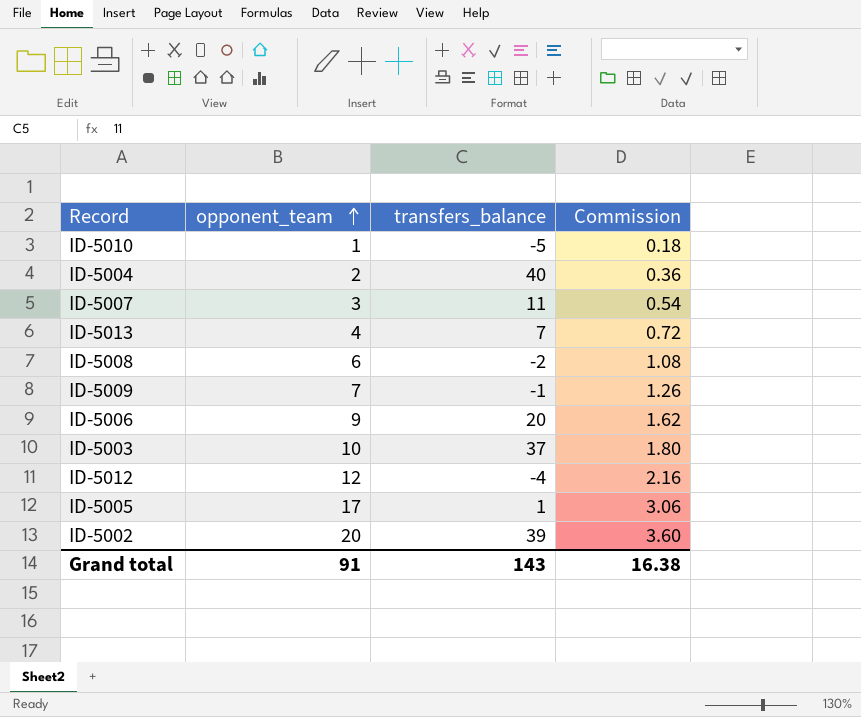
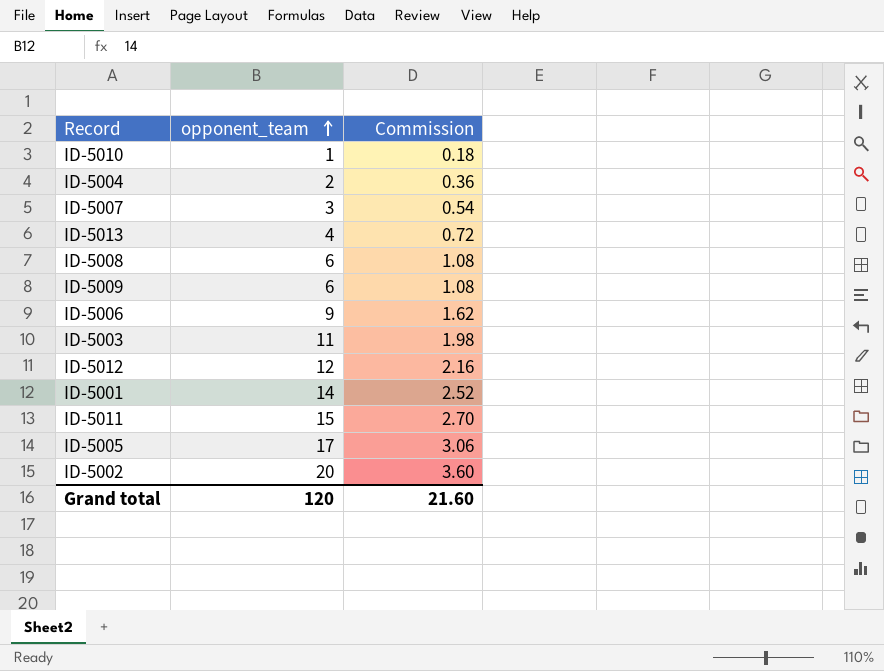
column transfers_balance | position: 3 -> none
ID-5009 | opponent_team: 7 -> 6
ID-5009 | Commission: 1.26 -> 1.08
ID-5003 | opponent_team: 10 -> 11
ID-5003 | Commission: 1.80 -> 1.98
row ID-5001: none -> 14 | 2.52
row ID-5011: none -> 15 | 2.70
Grand total | opponent_team: 91 -> 120
Grand total | Commission: 16.38 -> 21.60

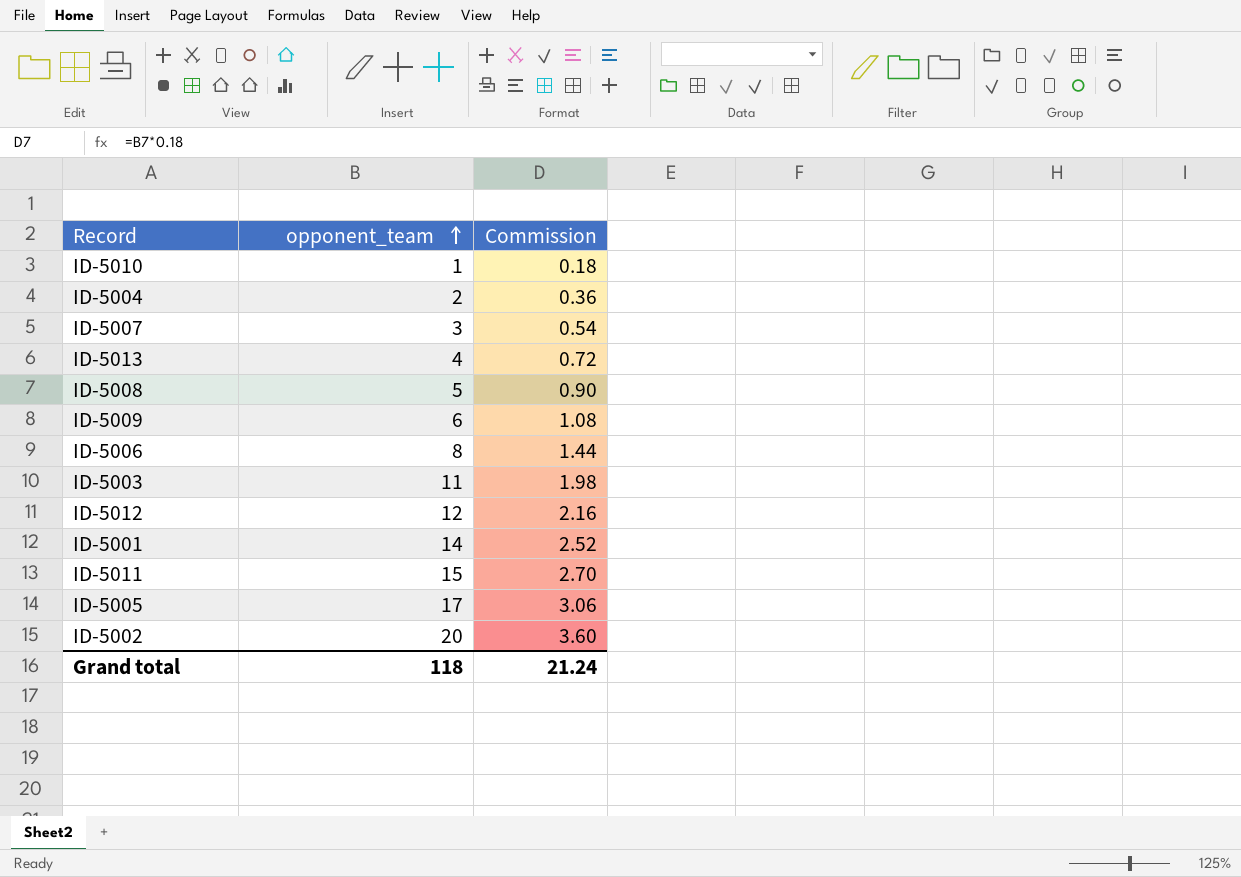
ID-5008 | opponent_team: 6 -> 5
ID-5008 | Commission: 1.08 -> 0.90
ID-5006 | opponent_team: 9 -> 8
ID-5006 | Commission: 1.62 -> 1.44
Grand total | opponent_team: 120 -> 118
Grand total | Commission: 21.60 -> 21.24

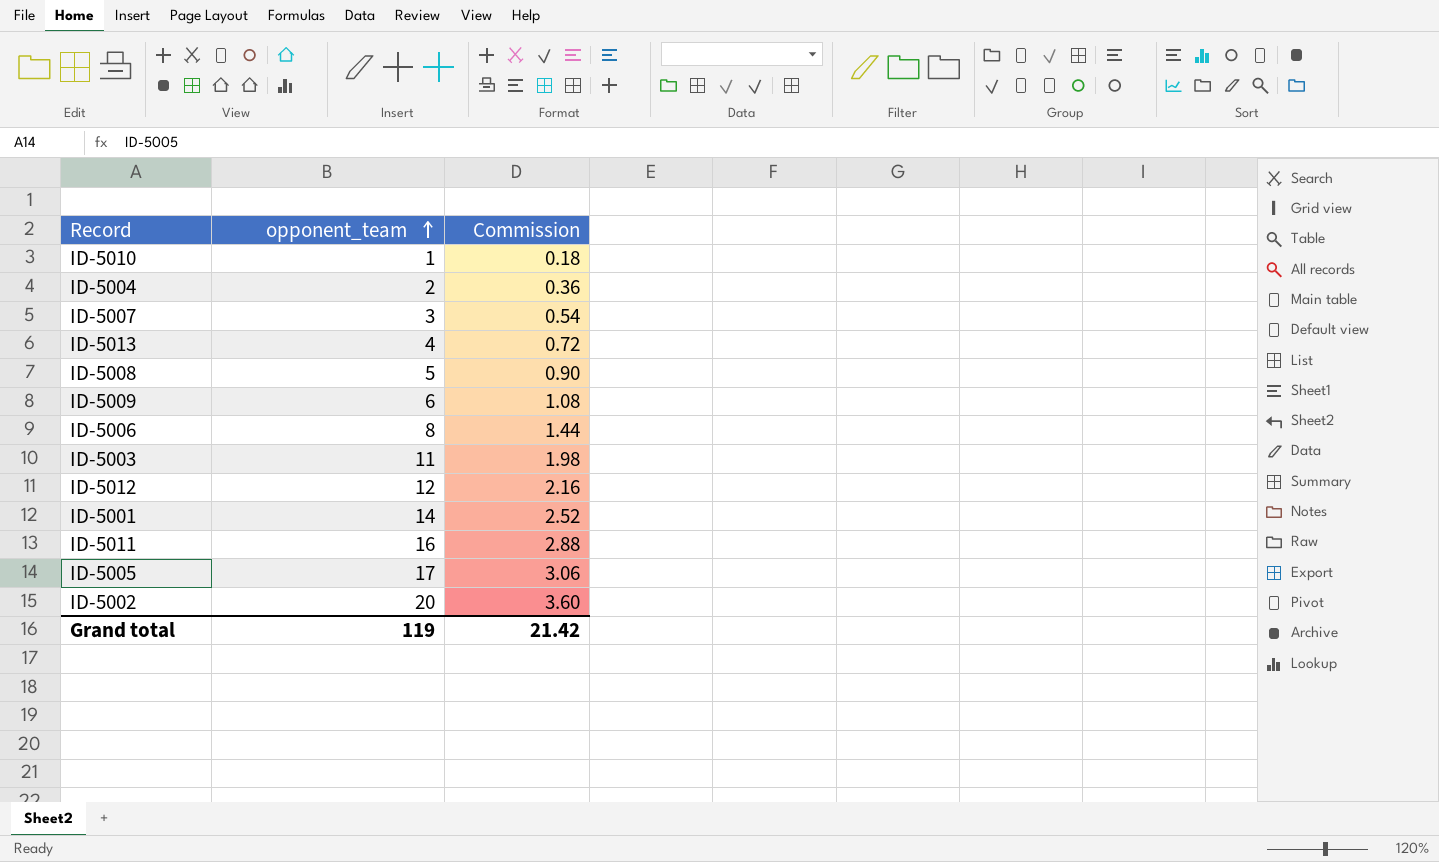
ID-5011 | opponent_team: 15 -> 16
ID-5011 | Commission: 2.70 -> 2.88
Grand total | opponent_team: 118 -> 119
Grand total | Commission: 21.24 -> 21.42

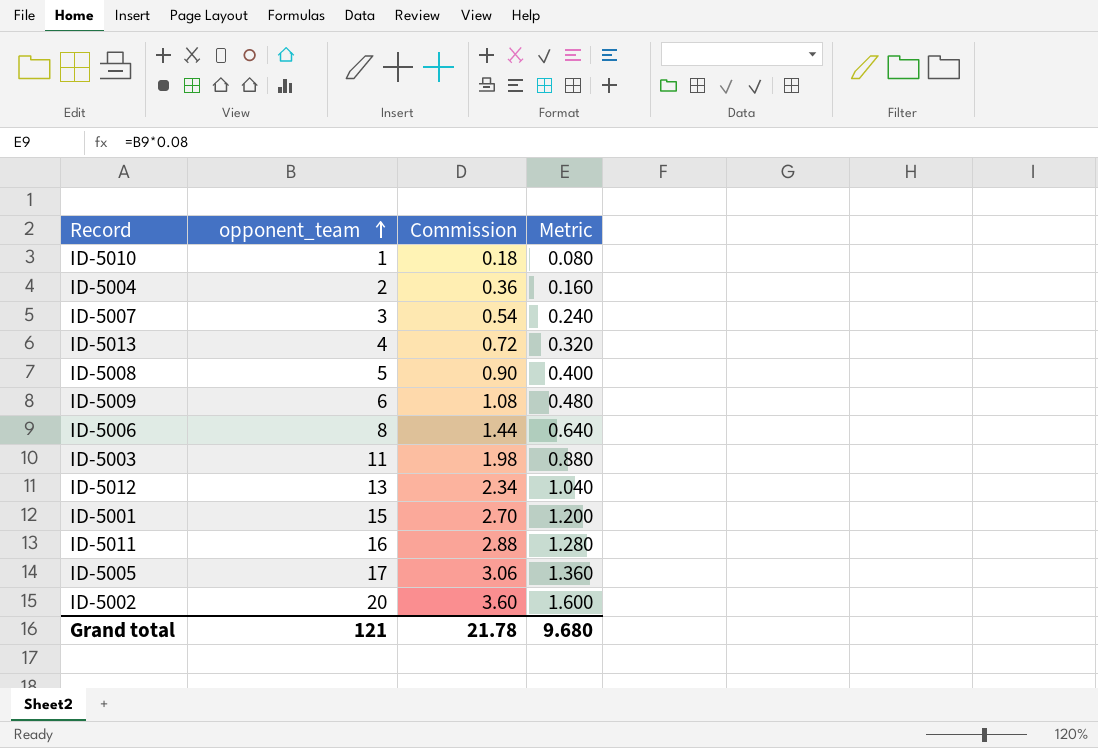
column Metric | formula: none -> [opponent_team] * 0.08
ID-5012 | opponent_team: 12 -> 13
ID-5012 | Commission: 2.16 -> 2.34
ID-5001 | opponent_team: 14 -> 15
ID-5001 | Commission: 2.52 -> 2.70
Grand total | opponent_team: 119 -> 121
Grand total | Commission: 21.42 -> 21.78

